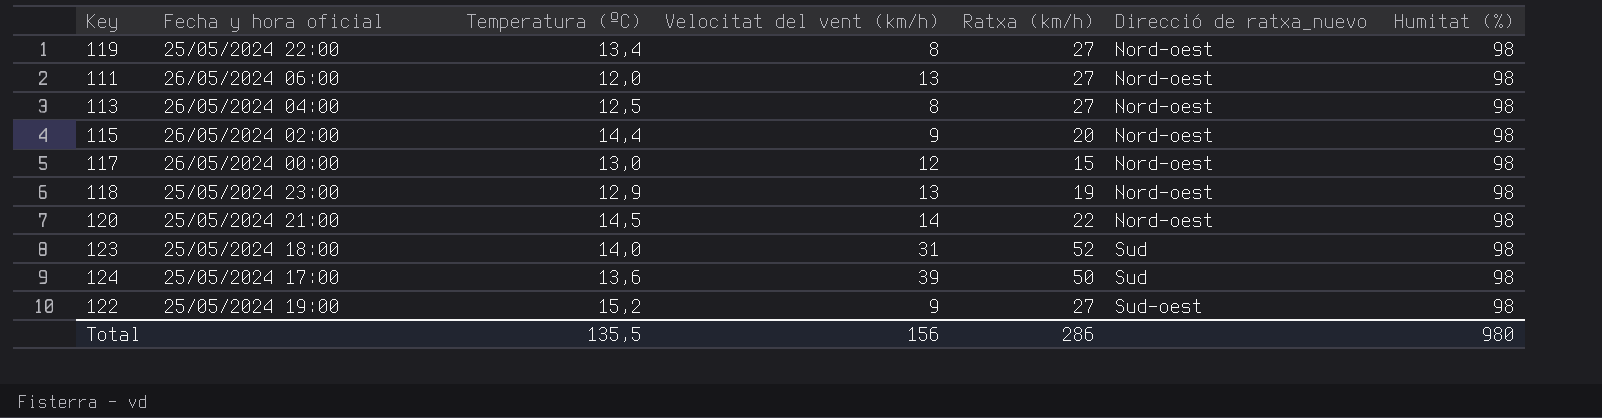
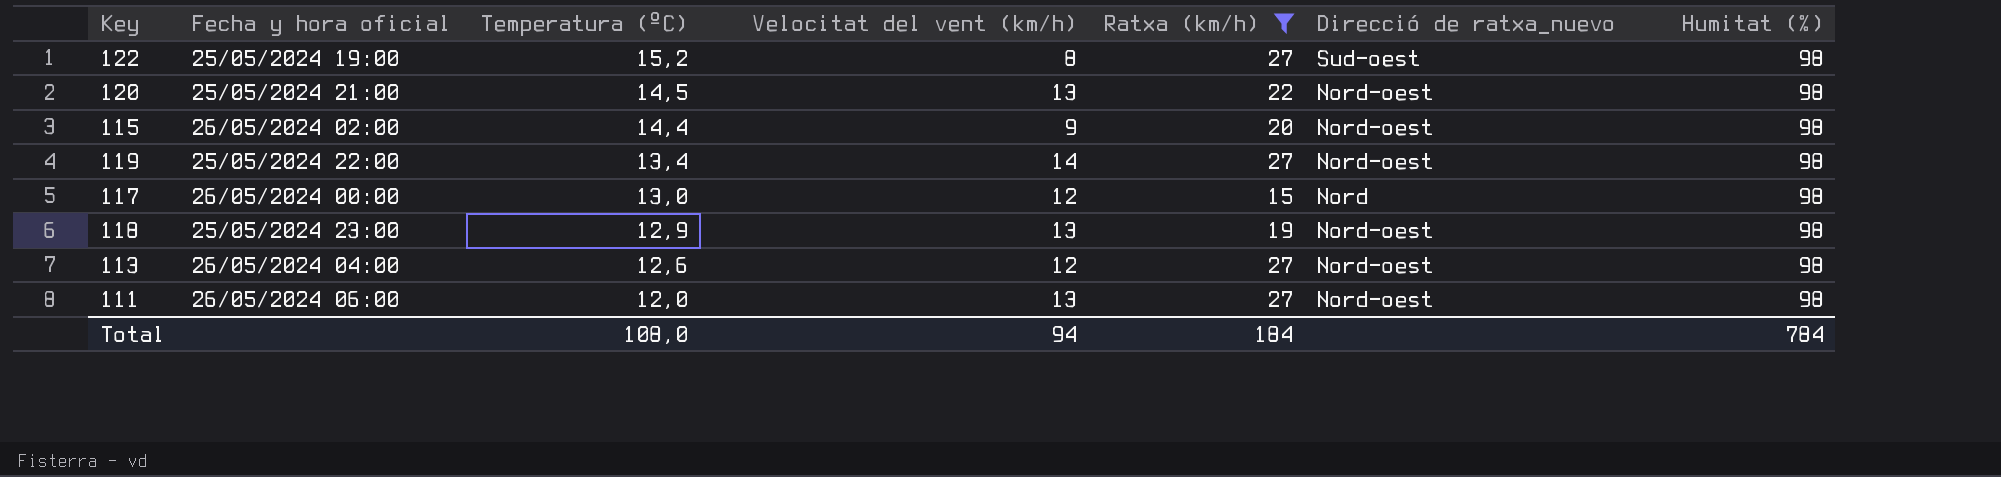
filter: none -> Ratxa (km/h) <= 27
row order: Direcció de ratxa_nuevo ascending -> Temperatura (ºC) descending
122 | Velocitat del vent (km/h): 9 -> 8
120 | Velocitat del vent (km/h): 14 -> 13
119 | Velocitat del vent (km/h): 8 -> 14
117 | Direcció de ratxa_nuevo: Nord-oest -> Nord
113 | Temperatura (ºC): 12,5 -> 12,6
113 | Velocitat del vent (km/h): 8 -> 12
Total | Temperatura (ºC): 135,5 -> 108,0
Total | Velocitat del vent (km/h): 156 -> 94
Total | Ratxa (km/h): 286 -> 184
Total | Humitat (%): 980 -> 784

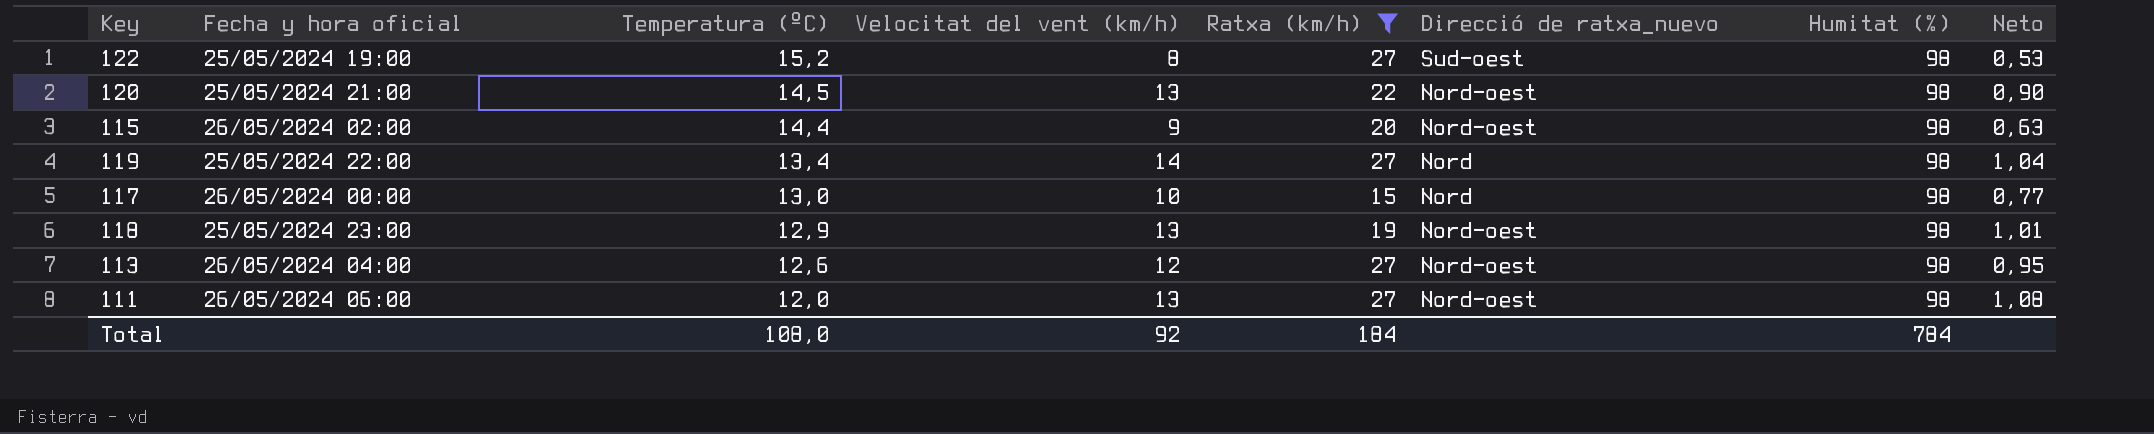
column Neto | formula: none -> [Velocitat del vent (km/h)] / [Temperatura (ºC)]
119 | Direcció de ratxa_nuevo: Nord-oest -> Nord
117 | Velocitat del vent (km/h): 12 -> 10
Total | Velocitat del vent (km/h): 94 -> 92

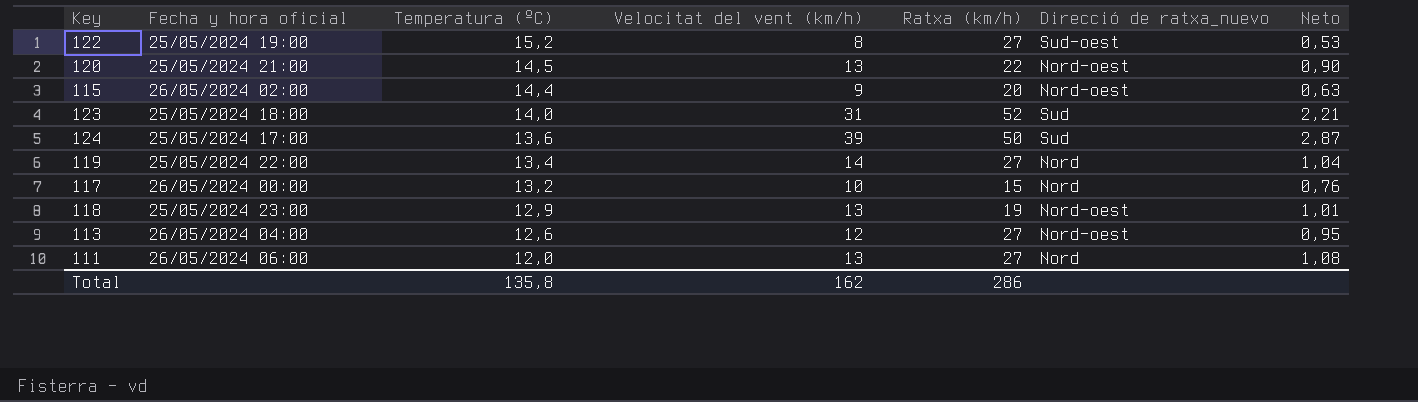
filter: Ratxa (km/h) <= 27 -> none
column Humitat (%) | position: 7 -> none
117 | Temperatura (ºC): 13,0 -> 13,2
117 | Neto: 0,77 -> 0,76
111 | Direcció de ratxa_nuevo: Nord-oest -> Nord
Total | Temperatura (ºC): 108,0 -> 135,8
Total | Velocitat del vent (km/h): 92 -> 162
Total | Ratxa (km/h): 184 -> 286

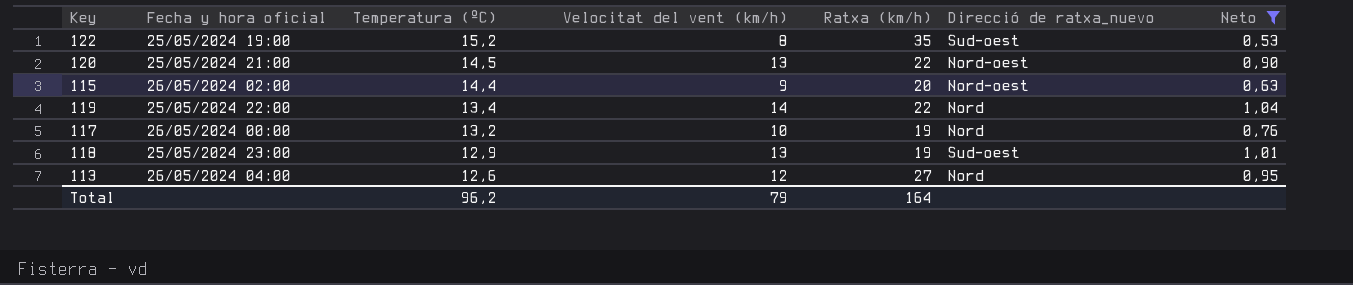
filter: none -> Neto <= 1,04
122 | Ratxa (km/h): 27 -> 35
119 | Ratxa (km/h): 27 -> 22
117 | Ratxa (km/h): 15 -> 19
118 | Direcció de ratxa_nuevo: Nord-oest -> Sud-oest
113 | Direcció de ratxa_nuevo: Nord-oest -> Nord
Total | Temperatura (ºC): 135,8 -> 96,2
Total | Velocitat del vent (km/h): 162 -> 79
Total | Ratxa (km/h): 286 -> 164

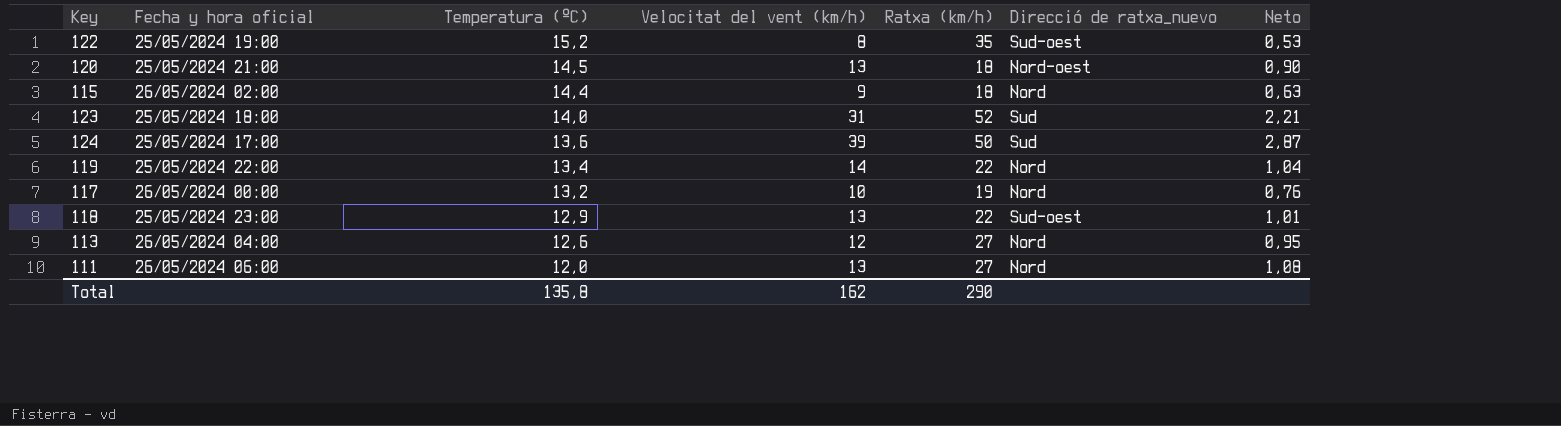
filter: Neto <= 1,04 -> none
120 | Ratxa (km/h): 22 -> 18
115 | Ratxa (km/h): 20 -> 18
115 | Direcció de ratxa_nuevo: Nord-oest -> Nord
118 | Ratxa (km/h): 19 -> 22
Total | Temperatura (ºC): 96,2 -> 135,8
Total | Velocitat del vent (km/h): 79 -> 162
Total | Ratxa (km/h): 164 -> 290

